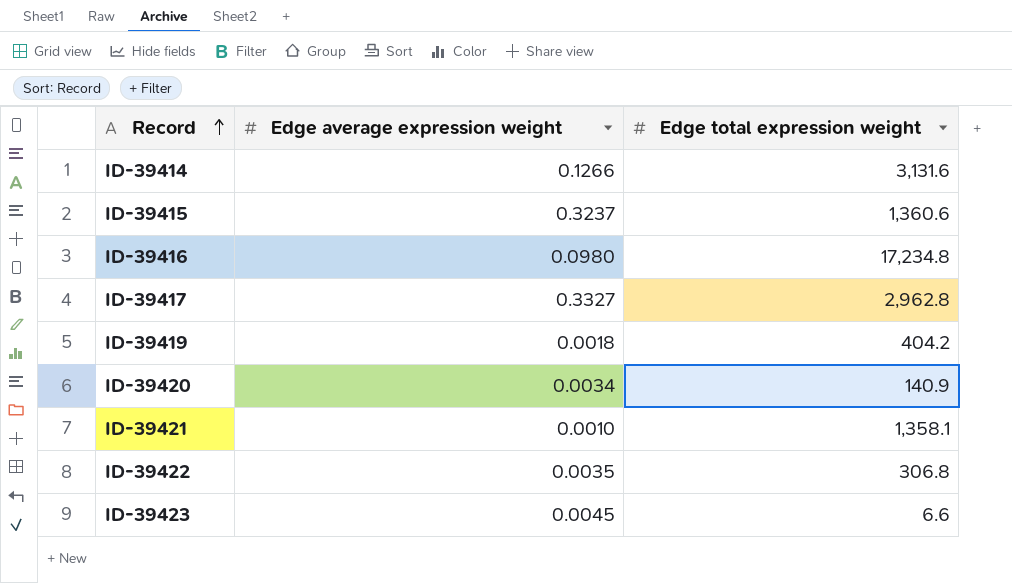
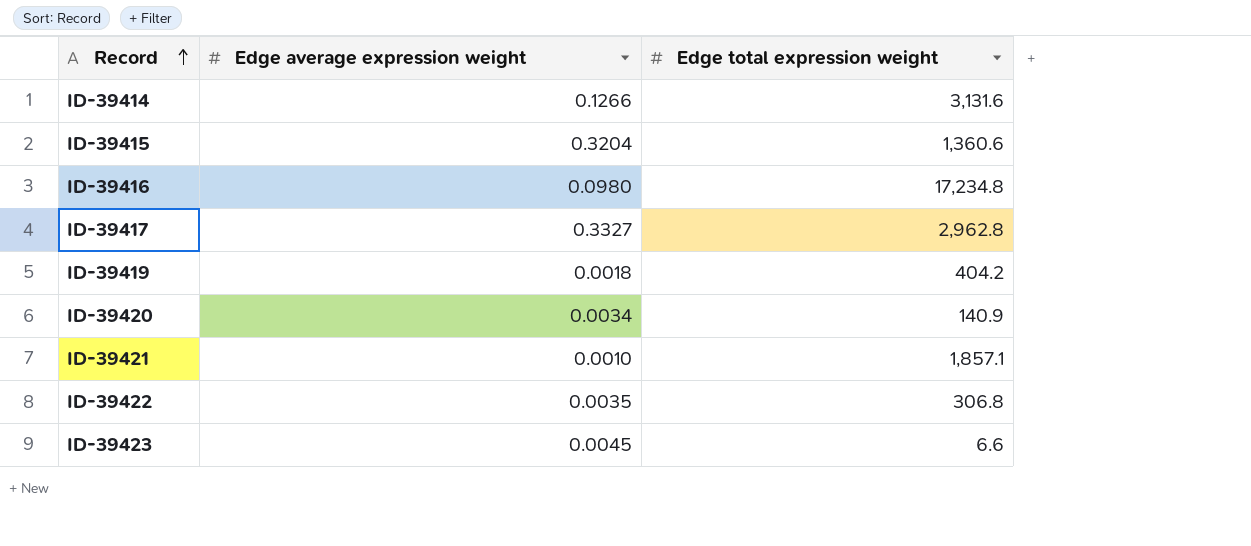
ID-39415 | Edge average expression weight: 0.3237 -> 0.3204
ID-39421 | Edge total expression weight: 1,358.1 -> 1,857.1

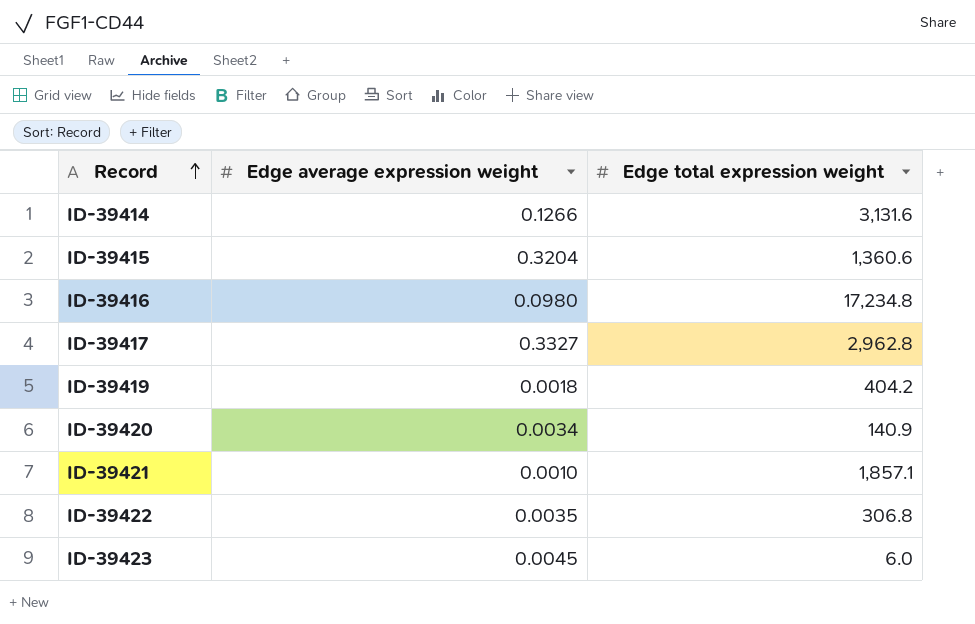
ID-39423 | Edge total expression weight: 6.6 -> 6.0

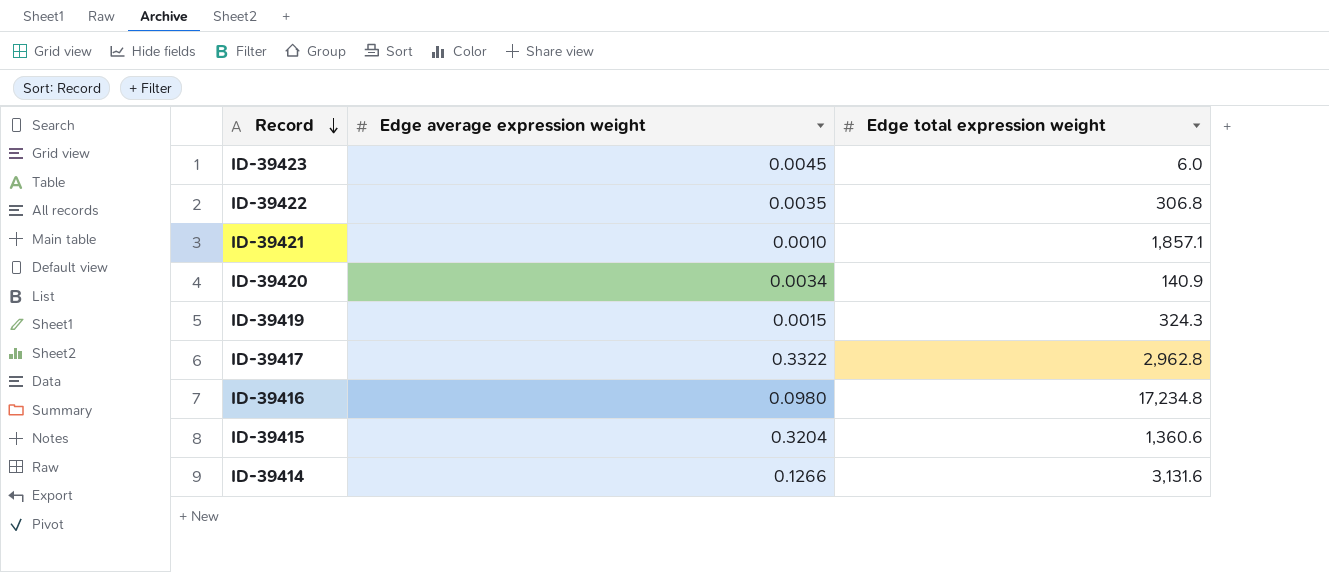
row order: Record ascending -> Record descending
ID-39419 | Edge average expression weight: 0.0018 -> 0.0015
ID-39419 | Edge total expression weight: 404.2 -> 324.3
ID-39417 | Edge average expression weight: 0.3327 -> 0.3322

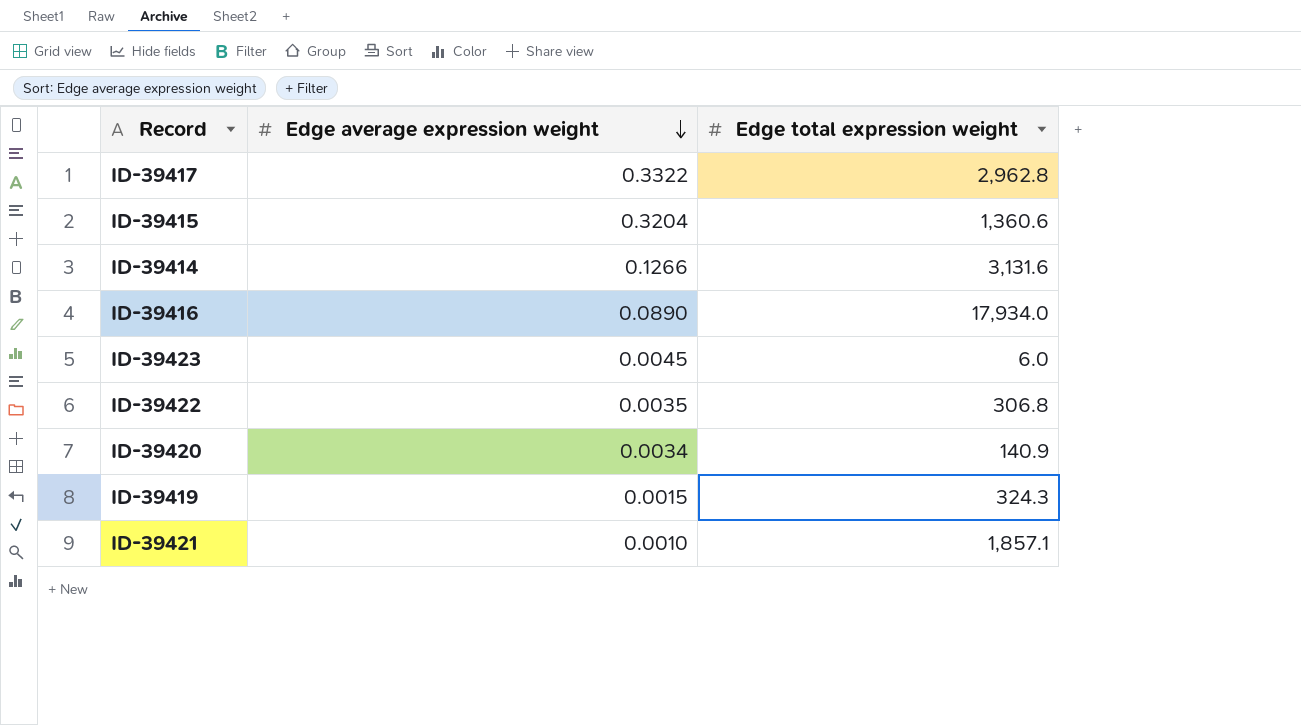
row order: Record descending -> Edge average expression weight descending
ID-39416 | Edge average expression weight: 0.0980 -> 0.0890
ID-39416 | Edge total expression weight: 17,234.8 -> 17,934.0

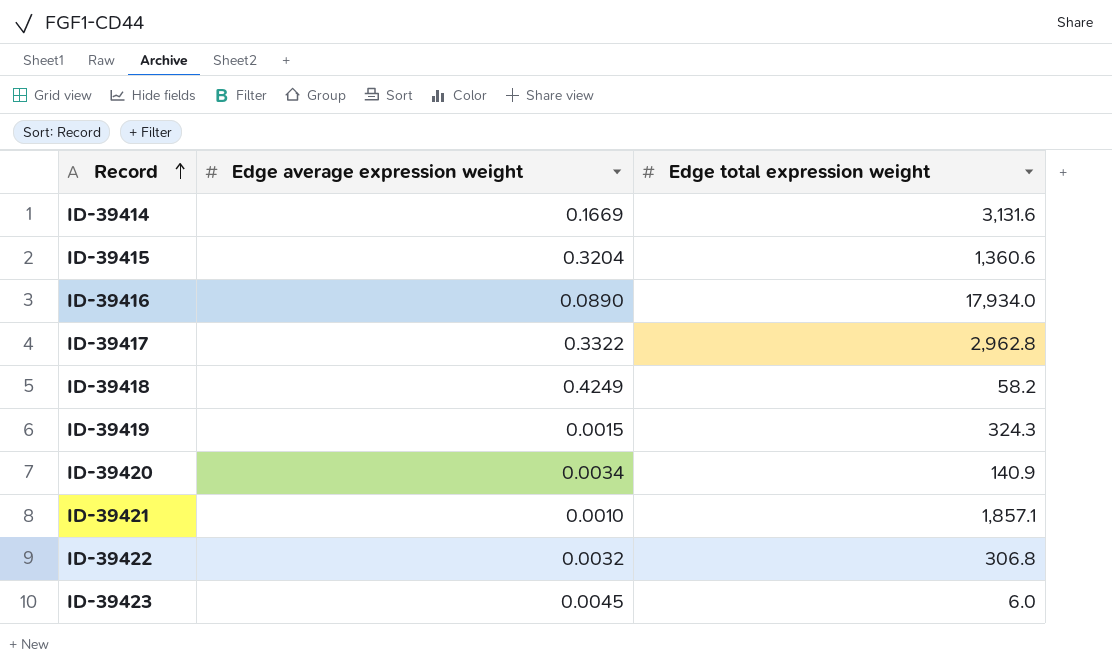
row order: Edge average expression weight descending -> Record ascending
ID-39414 | Edge average expression weight: 0.1266 -> 0.1669
row ID-39418: none -> 0.4249 | 58.2
ID-39422 | Edge average expression weight: 0.0035 -> 0.0032

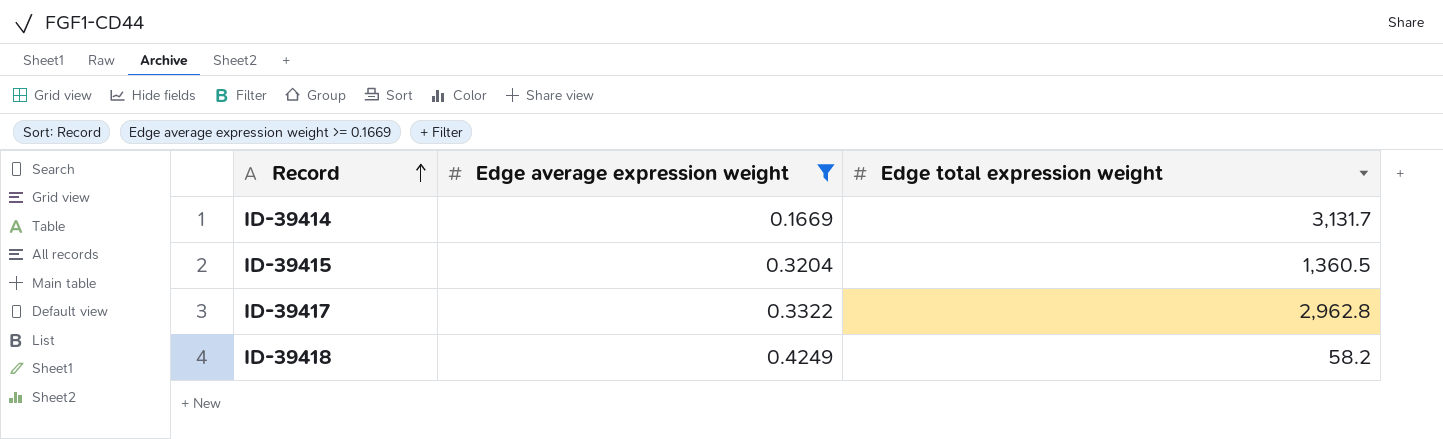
filter: none -> Edge average expression weight >= 0.1669
ID-39414 | Edge total expression weight: 3,131.6 -> 3,131.7
ID-39415 | Edge total expression weight: 1,360.6 -> 1,360.5

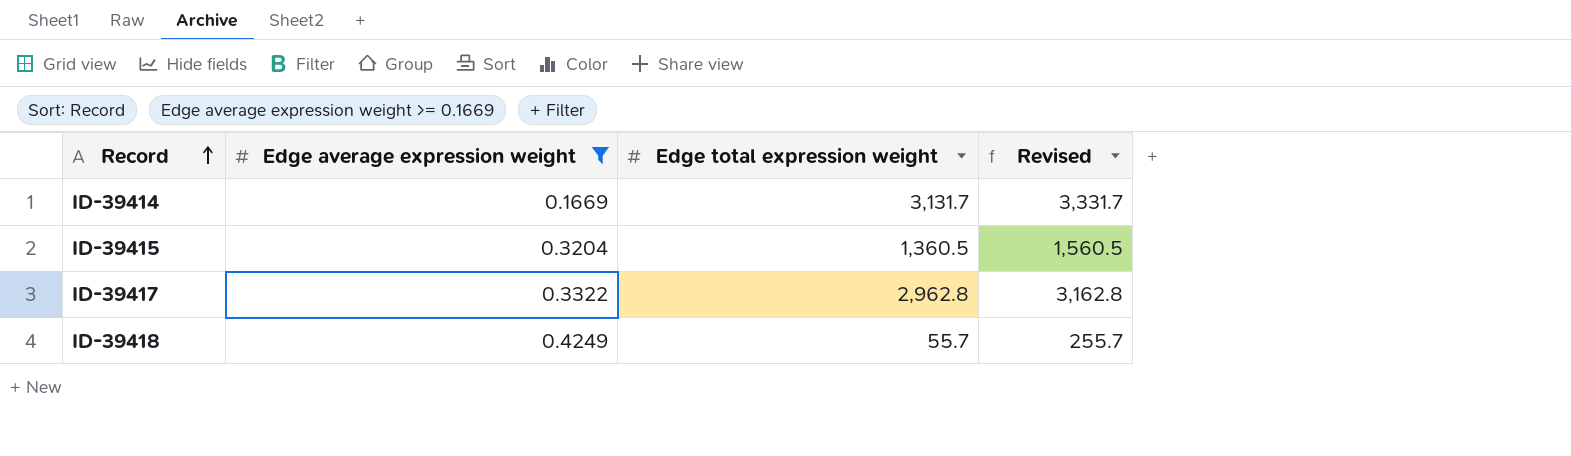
column Revised | formula: none -> [Edge total expression weight] + 200
ID-39418 | Edge total expression weight: 58.2 -> 55.7

